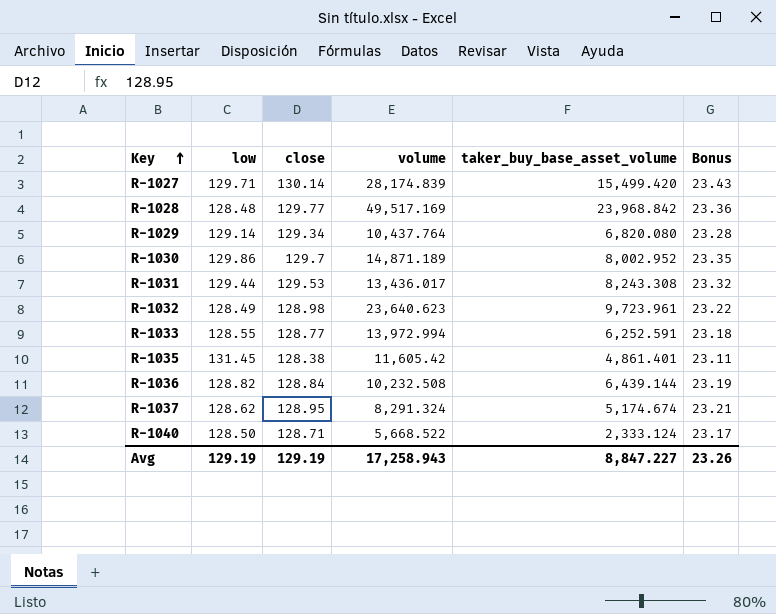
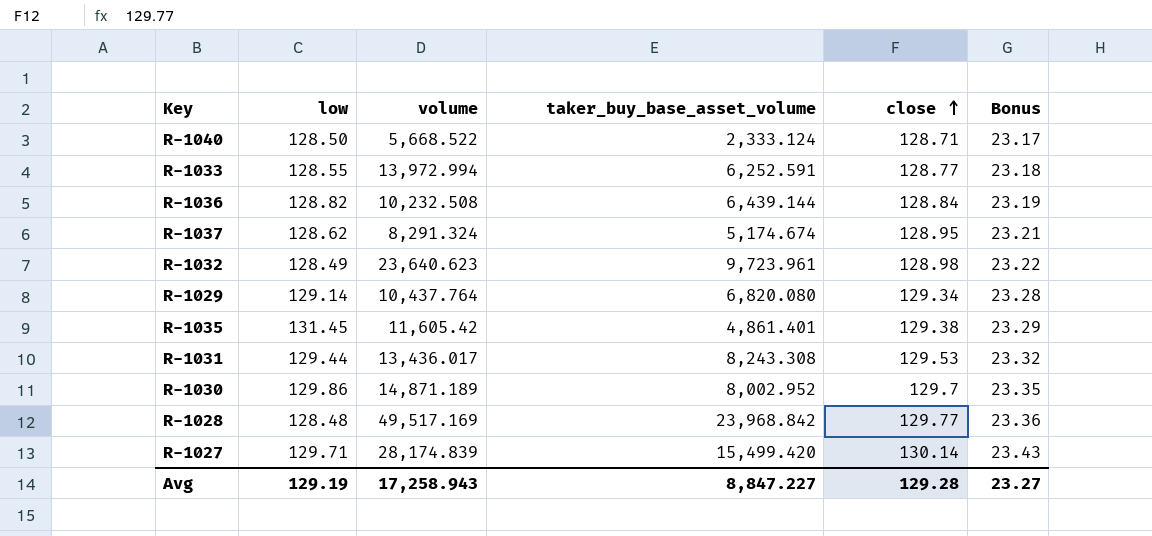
row order: Key ascending -> close ascending
column close | position: 3 -> 5
R-1035 | close: 128.38 -> 129.38
R-1035 | Bonus: 23.11 -> 23.29
Avg | close: 129.19 -> 129.28
Avg | Bonus: 23.26 -> 23.27

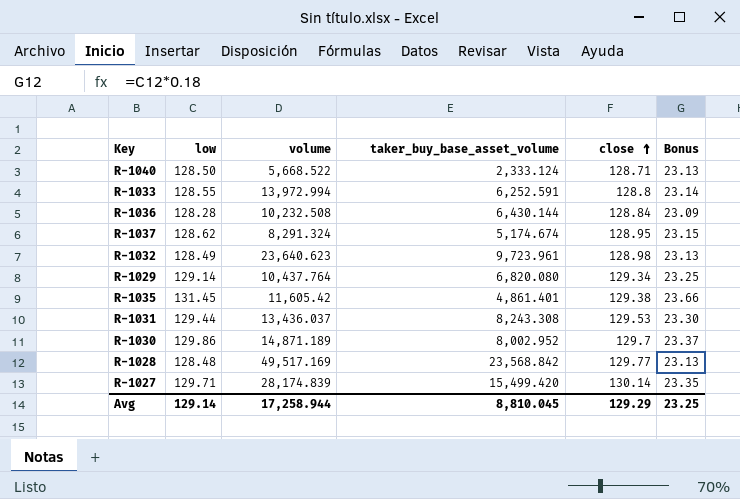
column Bonus | formula: [close] * 0.18 -> [low] * 0.18
R-1033 | close: 128.77 -> 128.8
R-1036 | low: 128.82 -> 128.28
R-1036 | taker_buy_base_asset_volume: 6,439.144 -> 6,430.144
R-1031 | volume: 13,436.017 -> 13,436.037
R-1028 | taker_buy_base_asset_volume: 23,968.842 -> 23,568.842
Avg | low: 129.19 -> 129.14
Avg | volume: 17,258.943 -> 17,258.944
Avg | taker_buy_base_asset_volume: 8,847.227 -> 8,810.045
Avg | close: 129.28 -> 129.29
Avg | Bonus: 23.27 -> 23.25

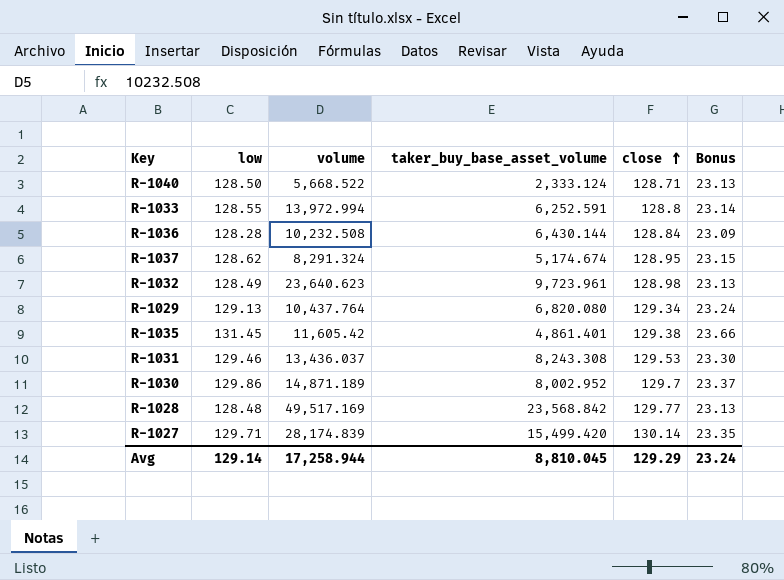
R-1029 | low: 129.14 -> 129.13
R-1029 | Bonus: 23.25 -> 23.24
R-1031 | low: 129.44 -> 129.46
Avg | Bonus: 23.25 -> 23.24

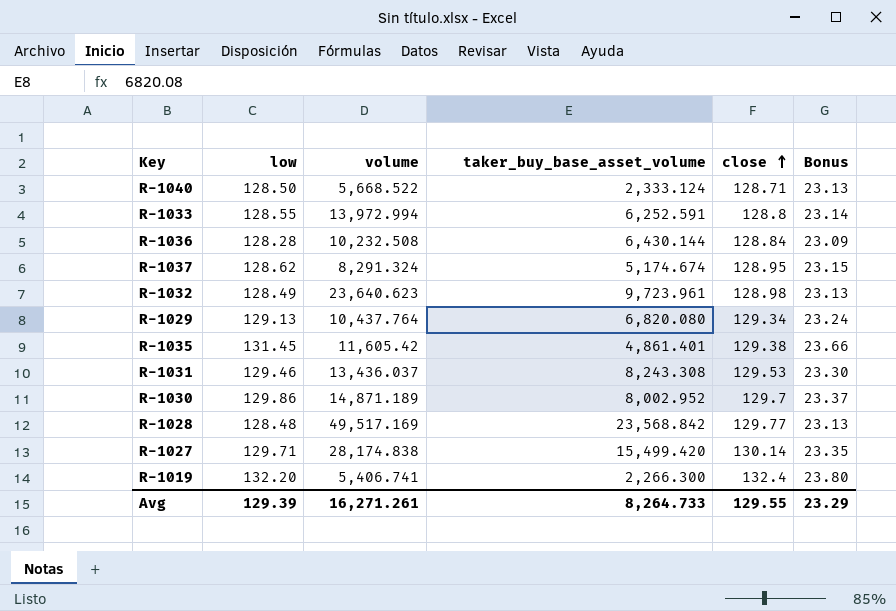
R-1027 | volume: 28,174.839 -> 28,174.838
row R-1019: none -> 132.20 | 5,406.741 | 2,266.300 | 132.4 | 23.80
Avg | low: 129.14 -> 129.39
Avg | volume: 17,258.944 -> 16,271.261
Avg | taker_buy_base_asset_volume: 8,810.045 -> 8,264.733
Avg | close: 129.29 -> 129.55
Avg | Bonus: 23.24 -> 23.29

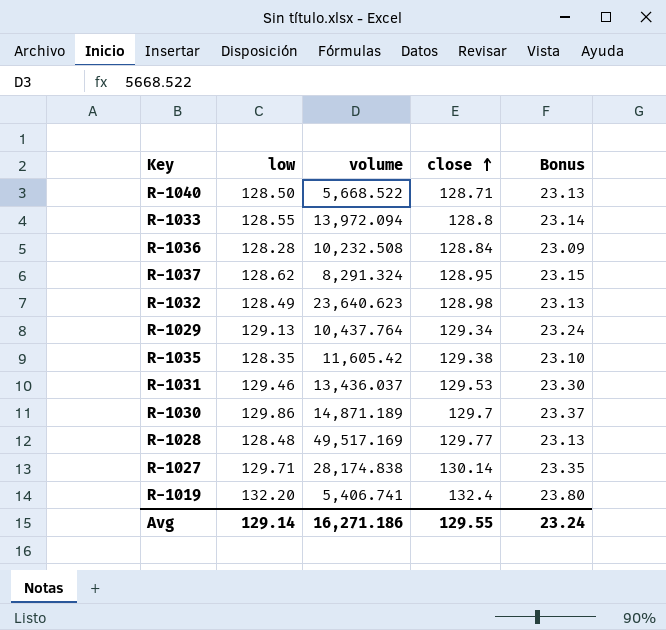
column taker_buy_base_asset_volume | position: 4 -> none
R-1033 | volume: 13,972.994 -> 13,972.094
R-1035 | low: 131.45 -> 128.35
R-1035 | Bonus: 23.66 -> 23.10
Avg | low: 129.39 -> 129.14
Avg | volume: 16,271.261 -> 16,271.186
Avg | Bonus: 23.29 -> 23.24

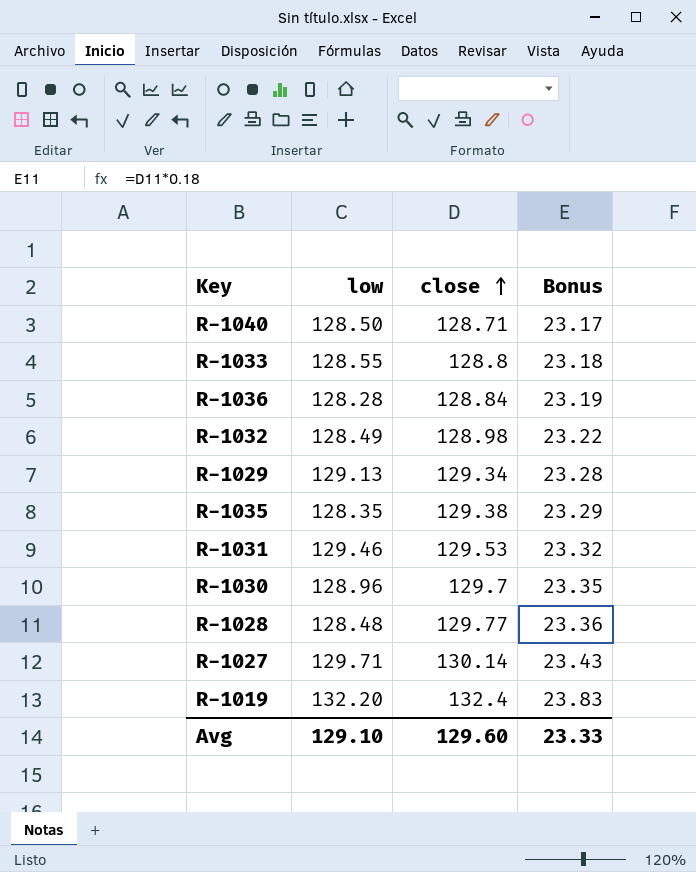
column volume | position: 3 -> none
column Bonus | formula: [low] * 0.18 -> [close] * 0.18
row R-1037: 128.62 | 8,291.324 | 128.95 | 23.15 -> none
R-1030 | low: 129.86 -> 128.96
Avg | low: 129.14 -> 129.10
Avg | close: 129.55 -> 129.60
Avg | Bonus: 23.24 -> 23.33

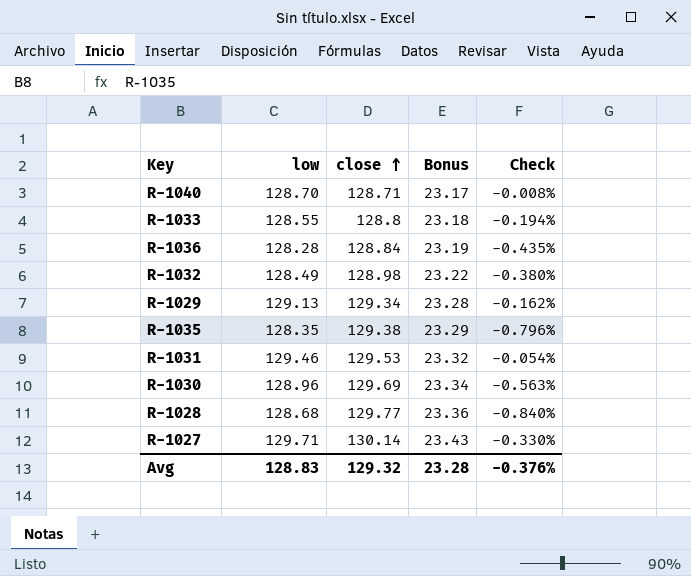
column Check | formula: none -> ([low] - [close]) / [close]
row R-1019: 132.20 | 132.4 | 23.83 -> none
R-1040 | low: 128.50 -> 128.70
R-1030 | close: 129.7 -> 129.69
R-1030 | Bonus: 23.35 -> 23.34
R-1028 | low: 128.48 -> 128.68
Avg | low: 129.10 -> 128.83
Avg | close: 129.60 -> 129.32
Avg | Bonus: 23.33 -> 23.28

